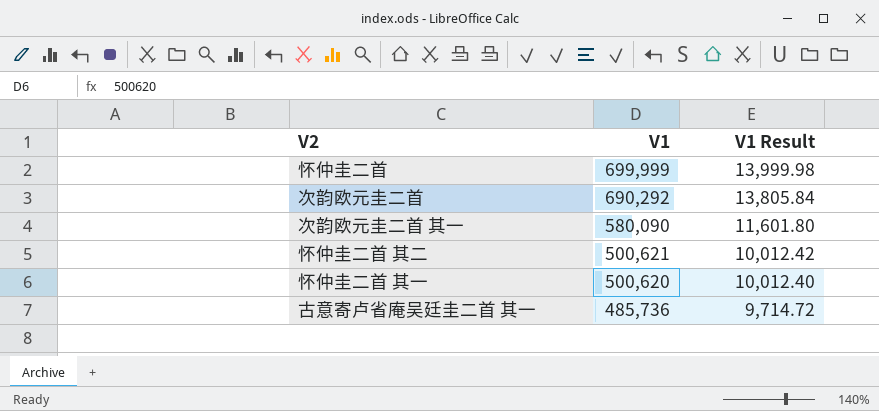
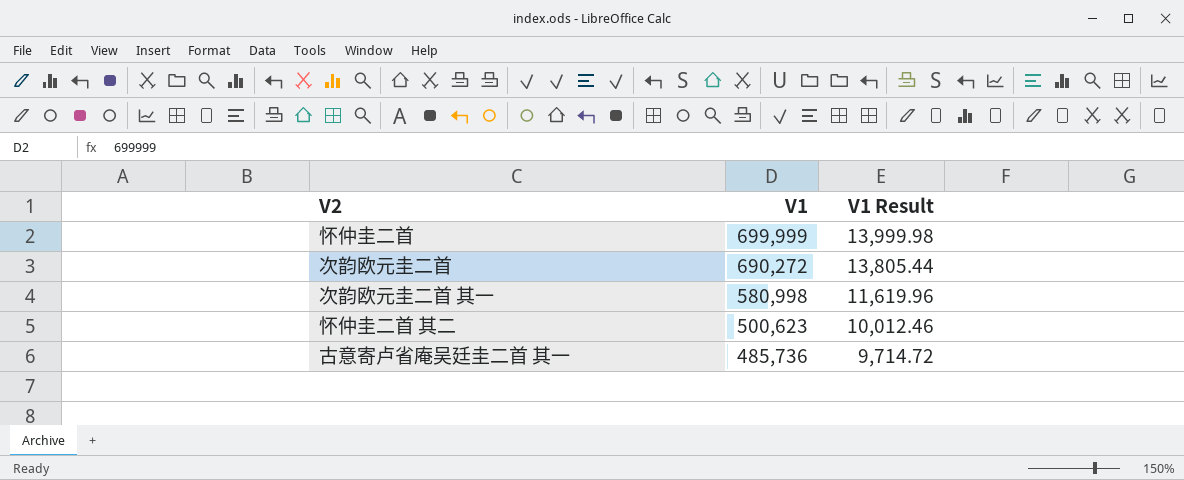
row 怀仲圭二首 其一: 500,620 | 10,012.40 -> none
次韵欧元圭二首 | V1: 690,292 -> 690,272
次韵欧元圭二首 | V1 Result: 13,805.84 -> 13,805.44
次韵欧元圭二首 其一 | V1: 580,090 -> 580,998
次韵欧元圭二首 其一 | V1 Result: 11,601.80 -> 11,619.96
怀仲圭二首 其二 | V1: 500,621 -> 500,623
怀仲圭二首 其二 | V1 Result: 10,012.42 -> 10,012.46

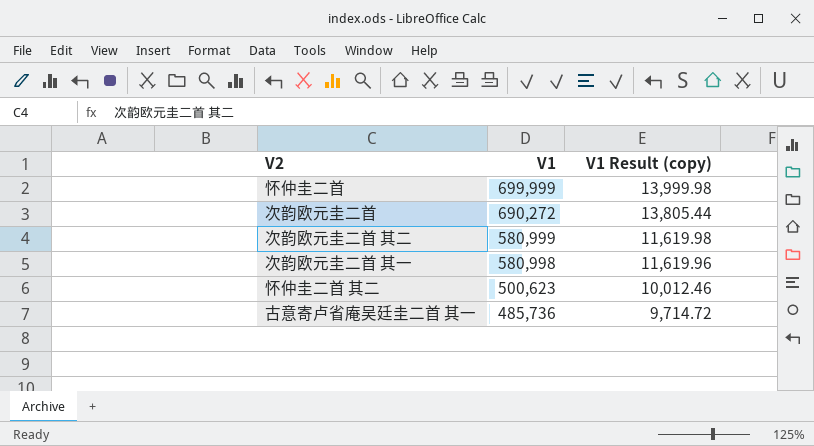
column name: V1 Result -> V1 Result (copy)
row 次韵欧元圭二首 其二: none -> 580,999 | 11,619.98

